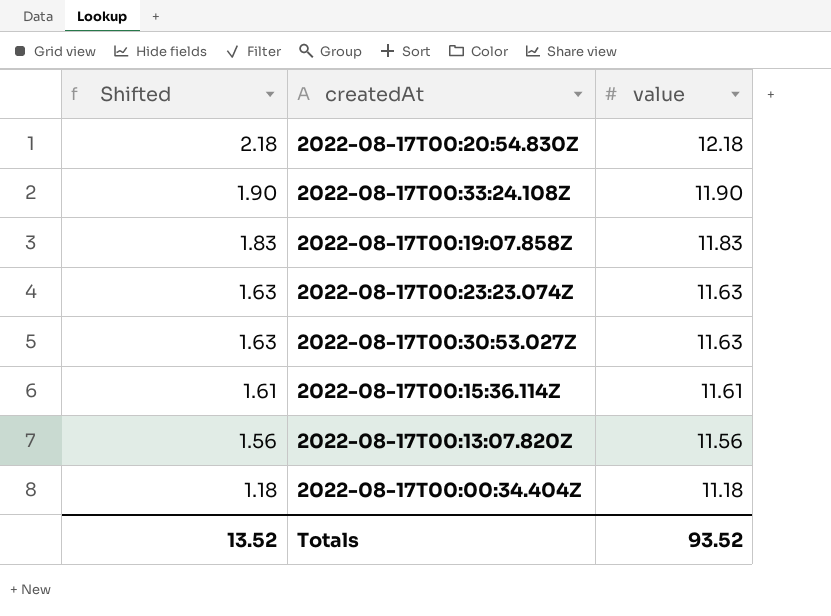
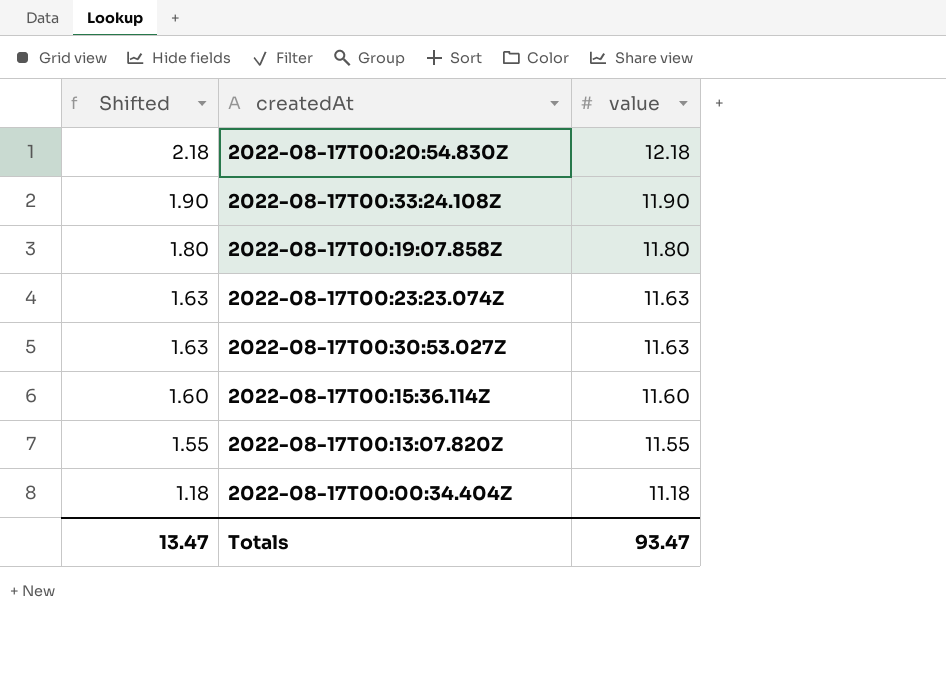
2022-08-17T00:19:07.858Z | Shifted: 1.83 -> 1.80
2022-08-17T00:19:07.858Z | value: 11.83 -> 11.80
2022-08-17T00:15:36.114Z | Shifted: 1.61 -> 1.60
2022-08-17T00:15:36.114Z | value: 11.61 -> 11.60
2022-08-17T00:13:07.820Z | Shifted: 1.56 -> 1.55
2022-08-17T00:13:07.820Z | value: 11.56 -> 11.55
Totals | Shifted: 13.52 -> 13.47
Totals | value: 93.52 -> 93.47

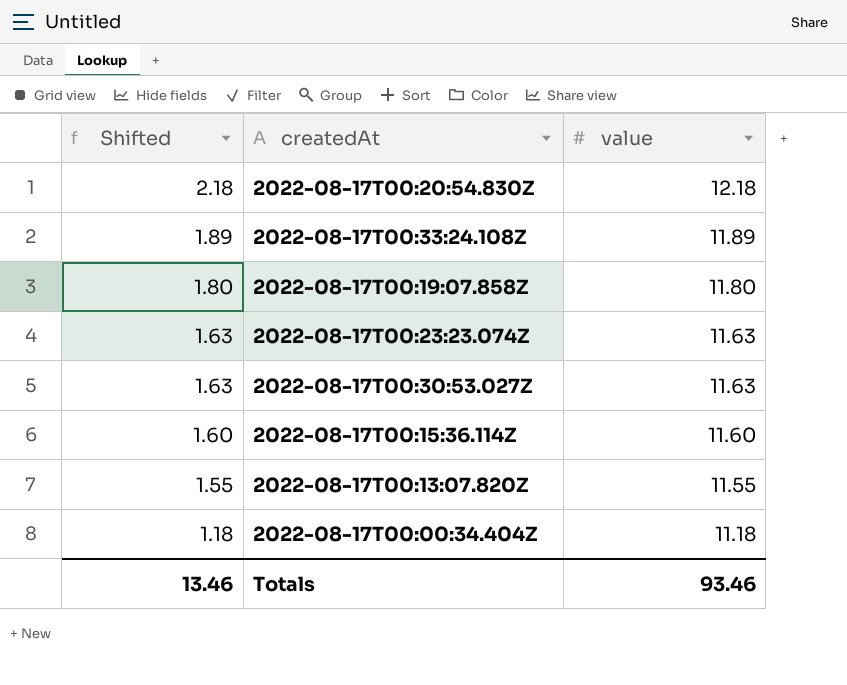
2022-08-17T00:33:24.108Z | Shifted: 1.90 -> 1.89
2022-08-17T00:33:24.108Z | value: 11.90 -> 11.89
Totals | Shifted: 13.47 -> 13.46
Totals | value: 93.47 -> 93.46

